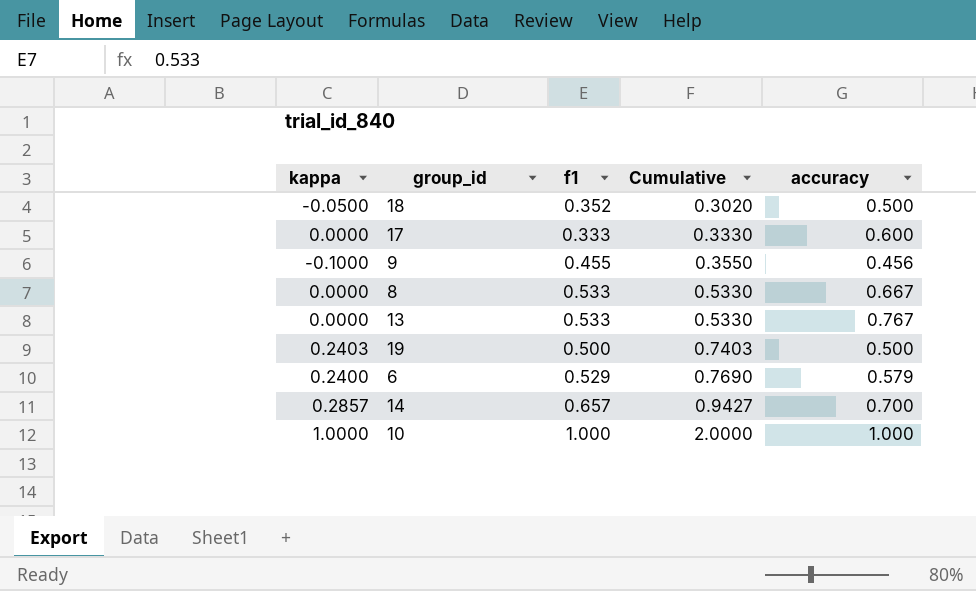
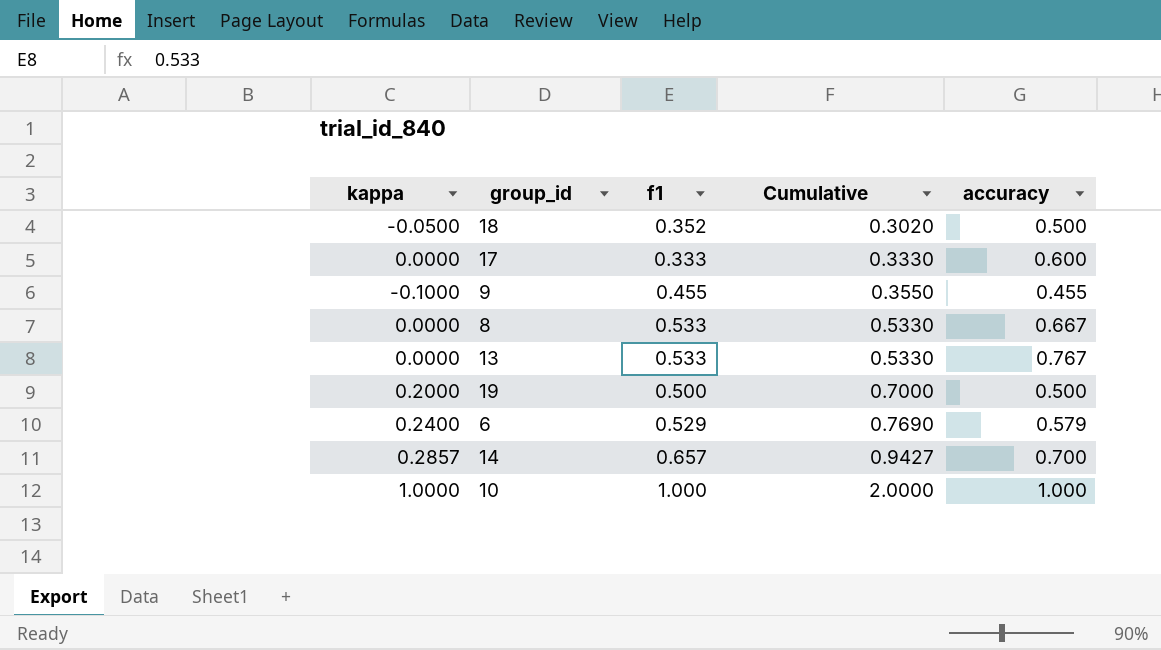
9 | accuracy: 0.456 -> 0.455
19 | kappa: 0.2403 -> 0.2000
19 | Cumulative: 0.7403 -> 0.7000

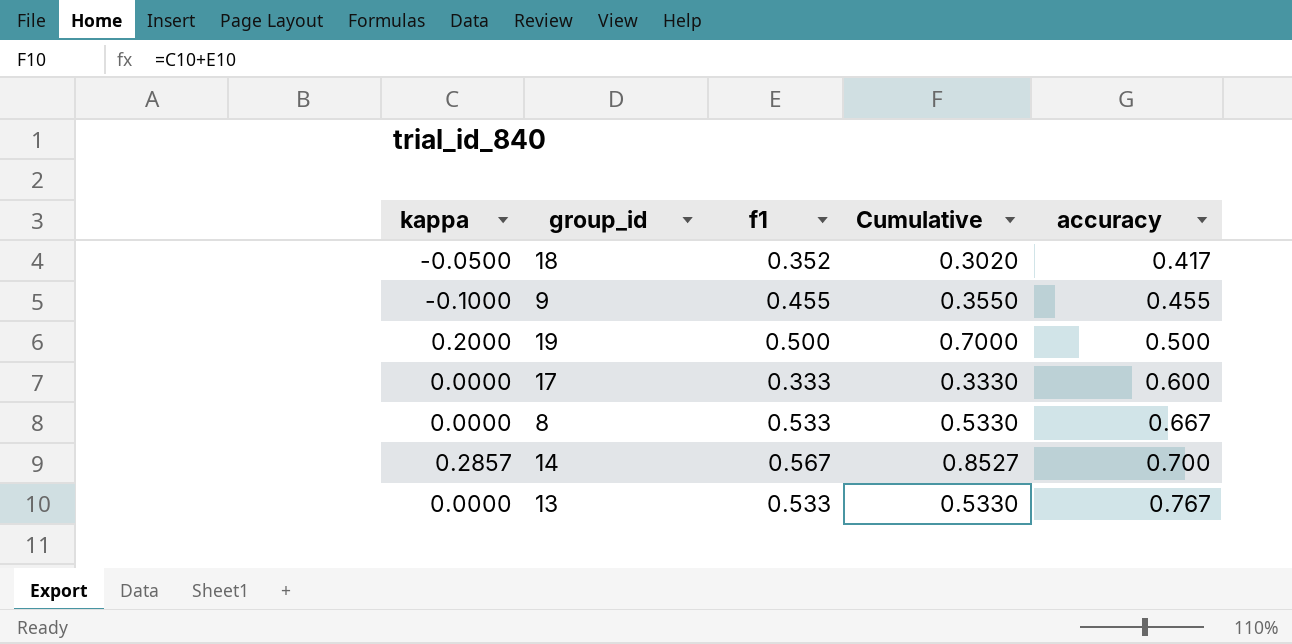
row order: Cumulative ascending -> accuracy ascending
row 6: 0.2400 | 0.529 | 0.7690 | 0.579 -> none
row 10: 1.0000 | 1.000 | 2.0000 | 1.000 -> none
18 | accuracy: 0.500 -> 0.417
14 | f1: 0.657 -> 0.567
14 | Cumulative: 0.9427 -> 0.8527

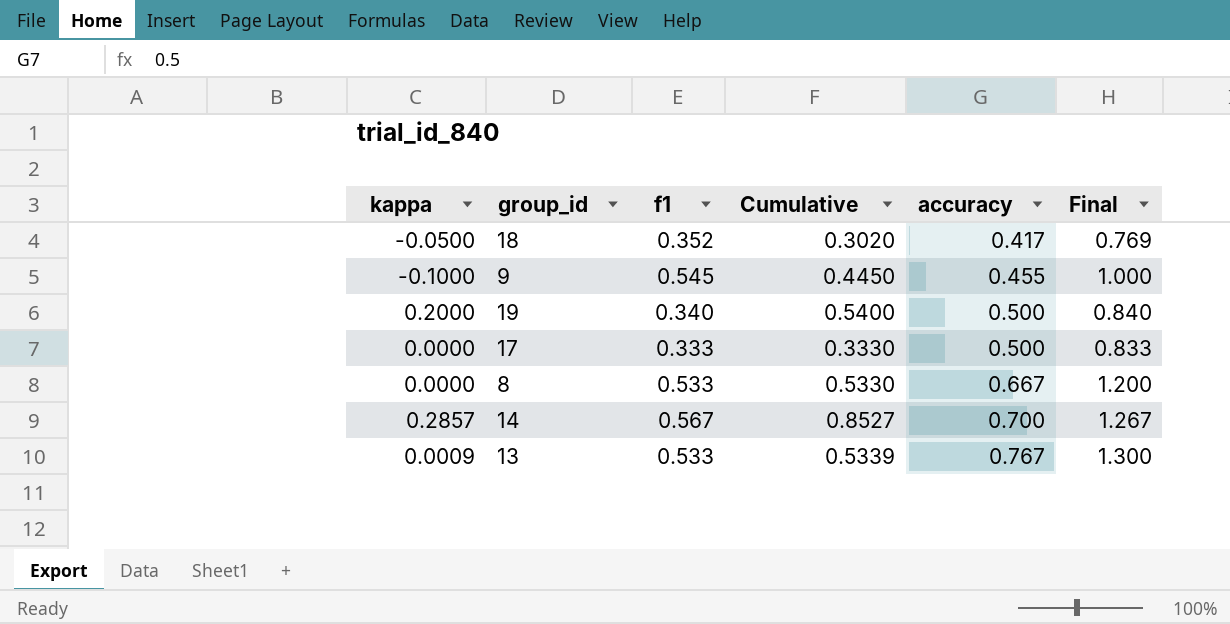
column Final | formula: none -> [f1] + [accuracy]
9 | f1: 0.455 -> 0.545
9 | Cumulative: 0.3550 -> 0.4450
19 | f1: 0.500 -> 0.340
19 | Cumulative: 0.7000 -> 0.5400
17 | accuracy: 0.600 -> 0.500
13 | kappa: 0.0000 -> 0.0009
13 | Cumulative: 0.5330 -> 0.5339

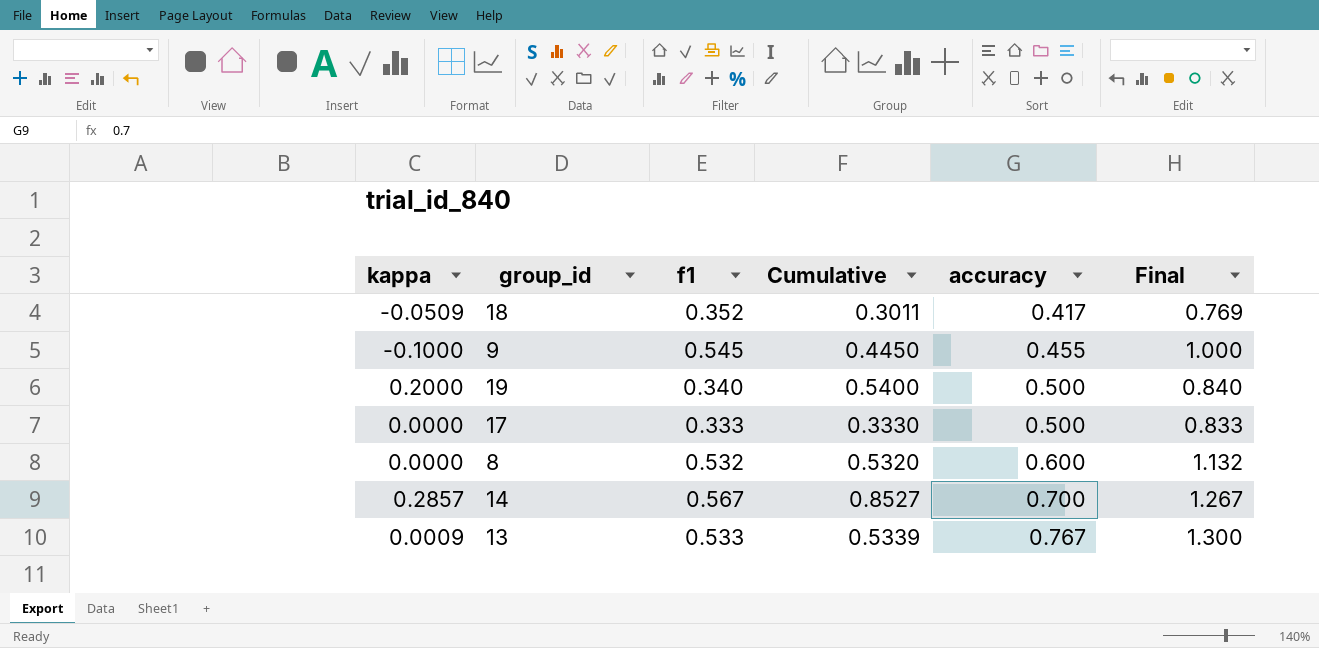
18 | kappa: -0.0500 -> -0.0509
18 | Cumulative: 0.3020 -> 0.3011
8 | f1: 0.533 -> 0.532
8 | Cumulative: 0.5330 -> 0.5320
8 | accuracy: 0.667 -> 0.600
8 | Final: 1.200 -> 1.132

